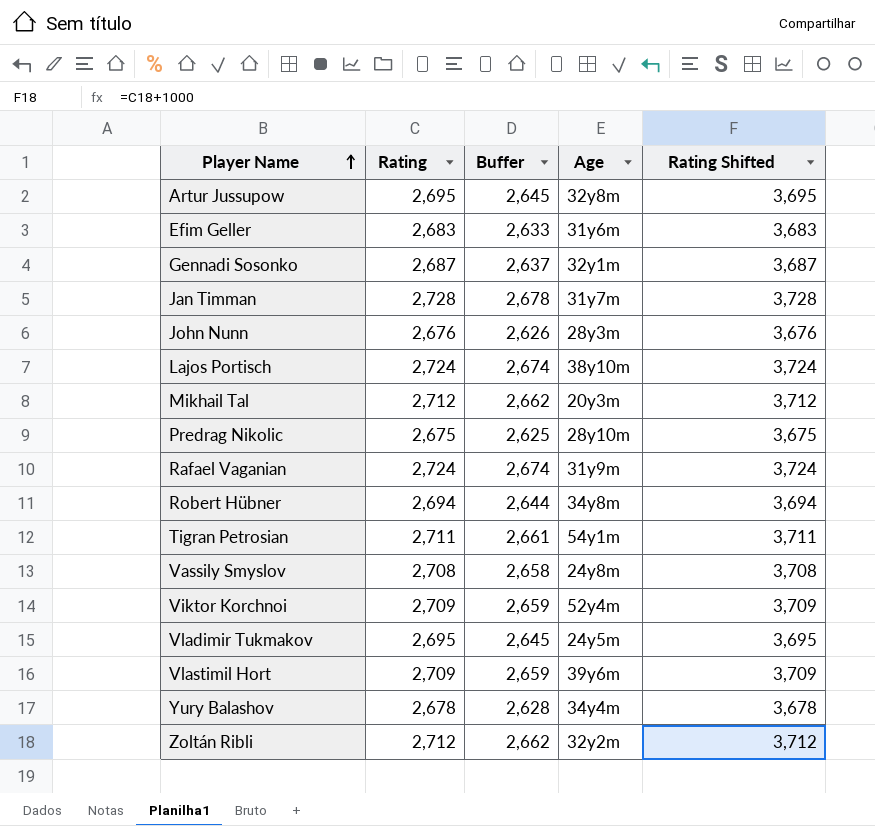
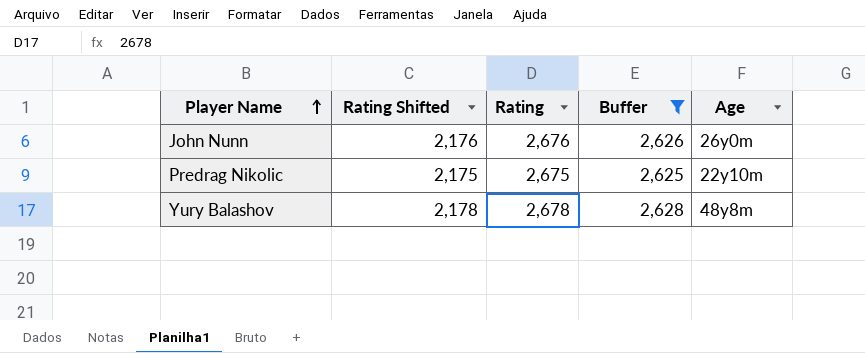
filter: none -> Buffer <= 2,628
column Rating Shifted | formula: [Rating] + 1000 -> [Rating] - 500
column Rating Shifted | position: 5 -> 2
John Nunn | Age: 28y3m -> 26y0m
Predrag Nikolic | Age: 28y10m -> 22y10m
Yury Balashov | Age: 34y4m -> 48y8m

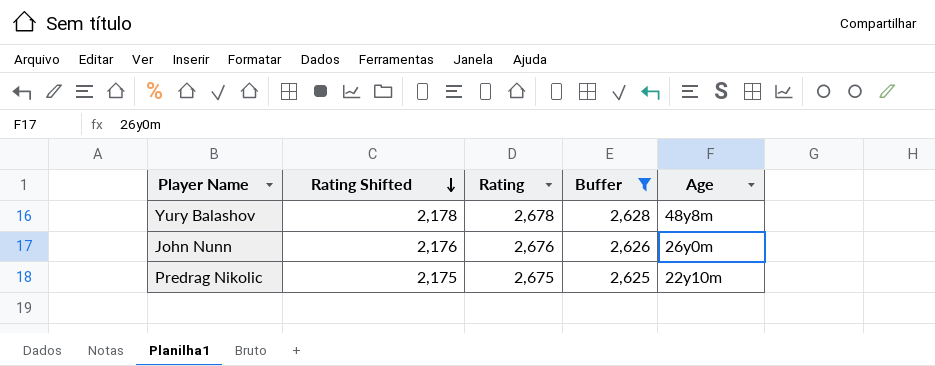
row order: Player Name ascending -> Rating Shifted descending

